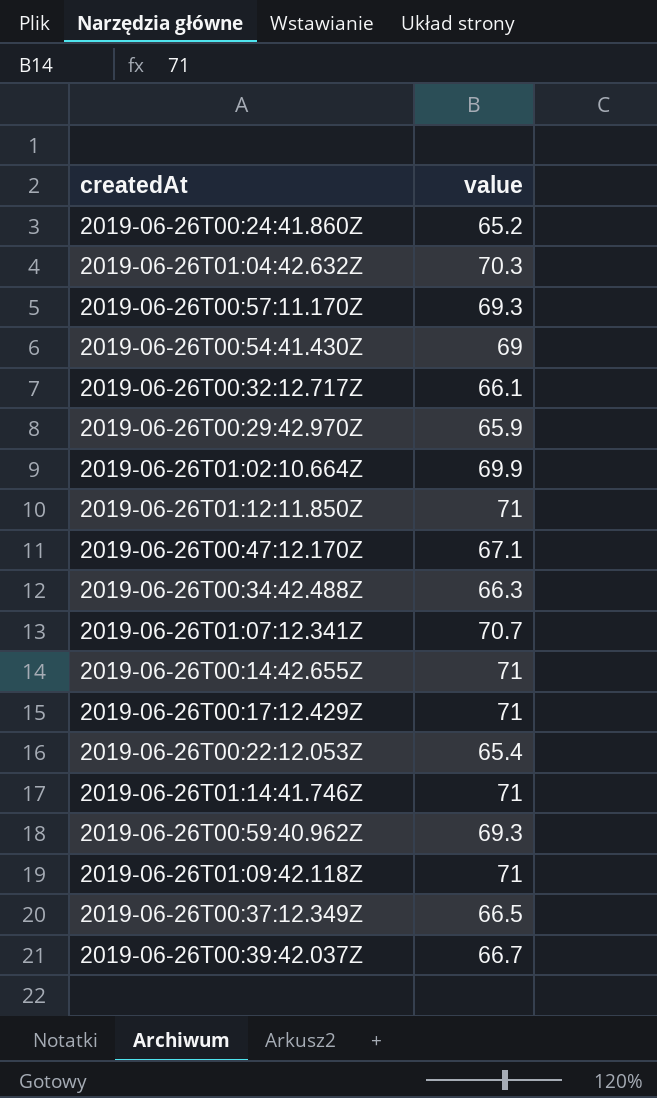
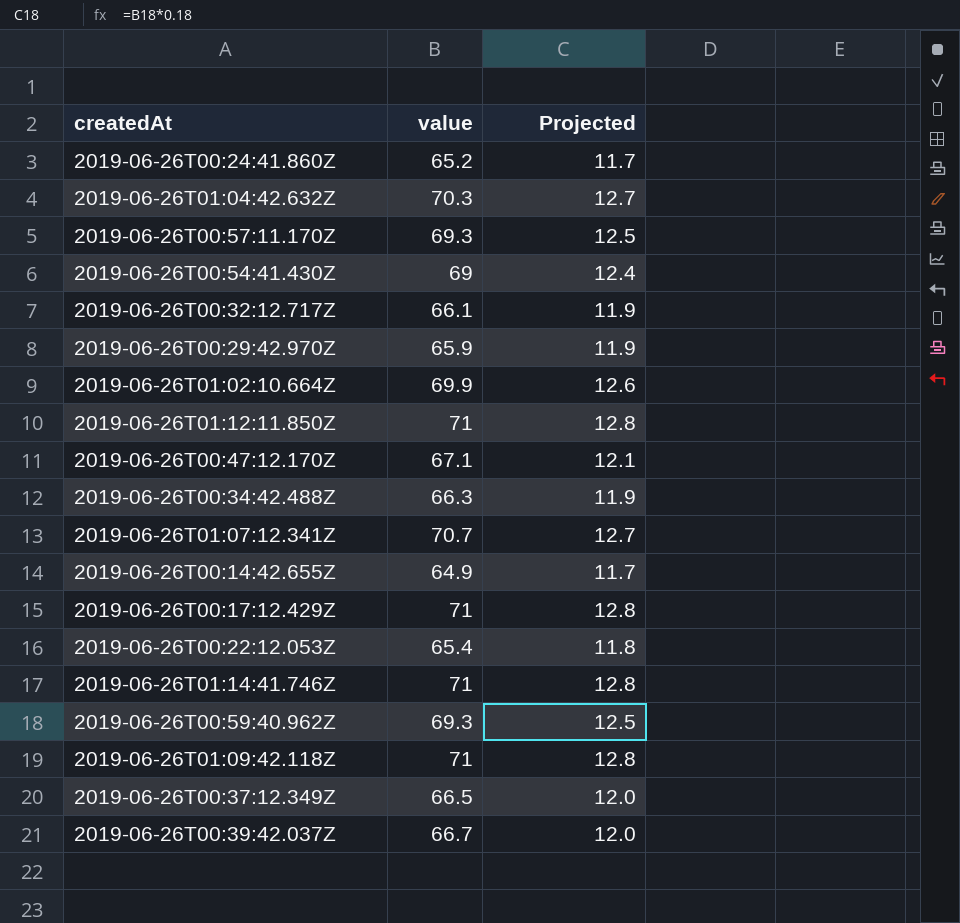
column Projected | formula: none -> [value] * 0.18
2019-06-26T00:14:42.655Z | value: 71 -> 64.9

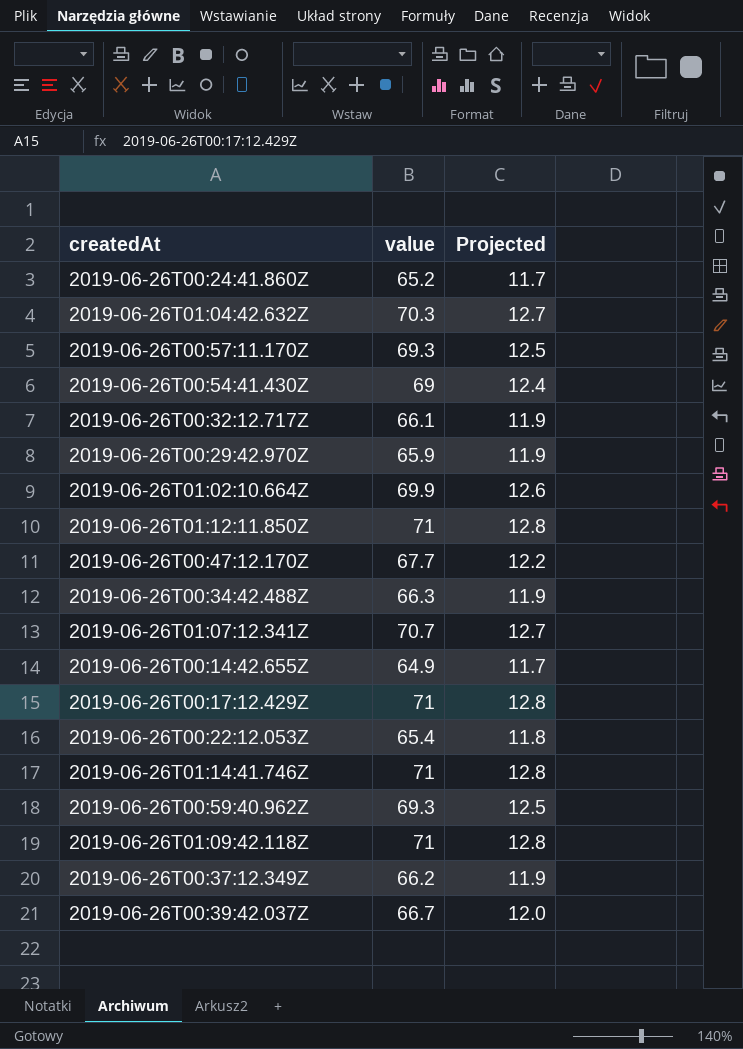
2019-06-26T00:47:12.170Z | value: 67.1 -> 67.7
2019-06-26T00:47:12.170Z | Projected: 12.1 -> 12.2
2019-06-26T00:37:12.349Z | value: 66.5 -> 66.2
2019-06-26T00:37:12.349Z | Projected: 12.0 -> 11.9

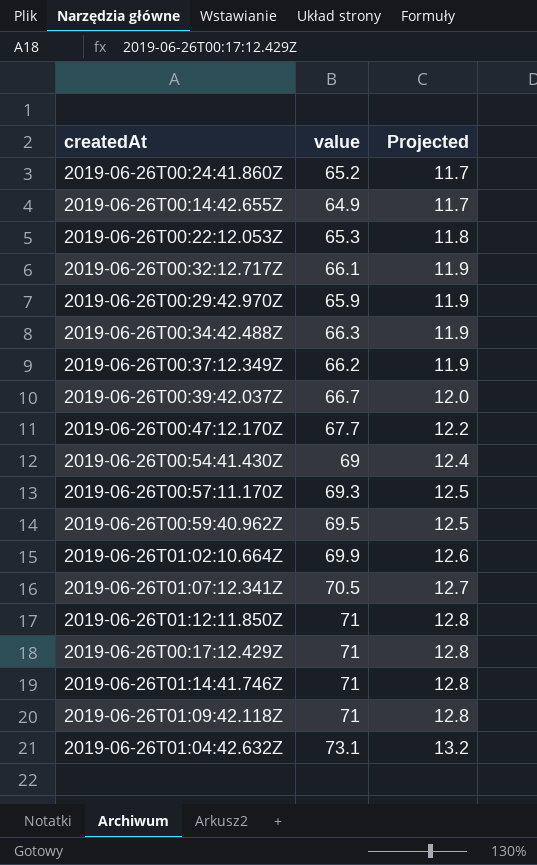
row order: none -> Projected ascending
2019-06-26T00:22:12.053Z | value: 65.4 -> 65.3
2019-06-26T00:59:40.962Z | value: 69.3 -> 69.5
2019-06-26T01:07:12.341Z | value: 70.7 -> 70.5
2019-06-26T01:04:42.632Z | value: 70.3 -> 73.1
2019-06-26T01:04:42.632Z | Projected: 12.7 -> 13.2

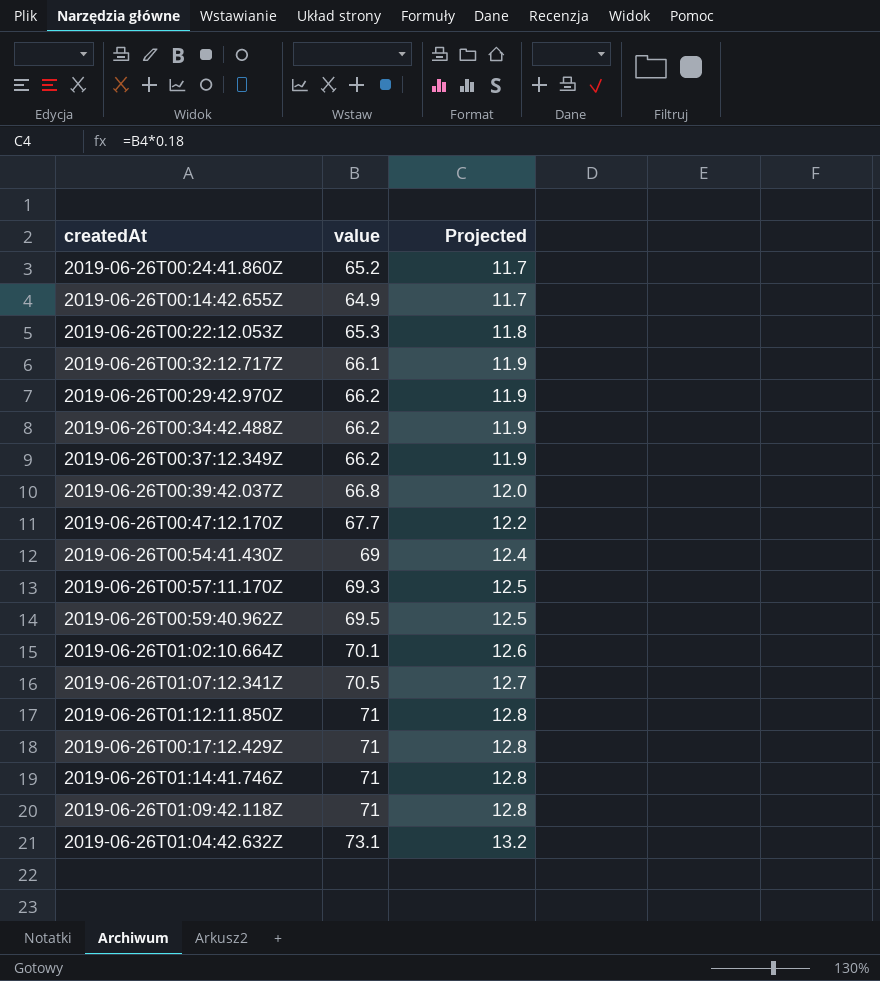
2019-06-26T00:29:42.970Z | value: 65.9 -> 66.2
2019-06-26T00:34:42.488Z | value: 66.3 -> 66.2
2019-06-26T00:39:42.037Z | value: 66.7 -> 66.8
2019-06-26T01:02:10.664Z | value: 69.9 -> 70.1

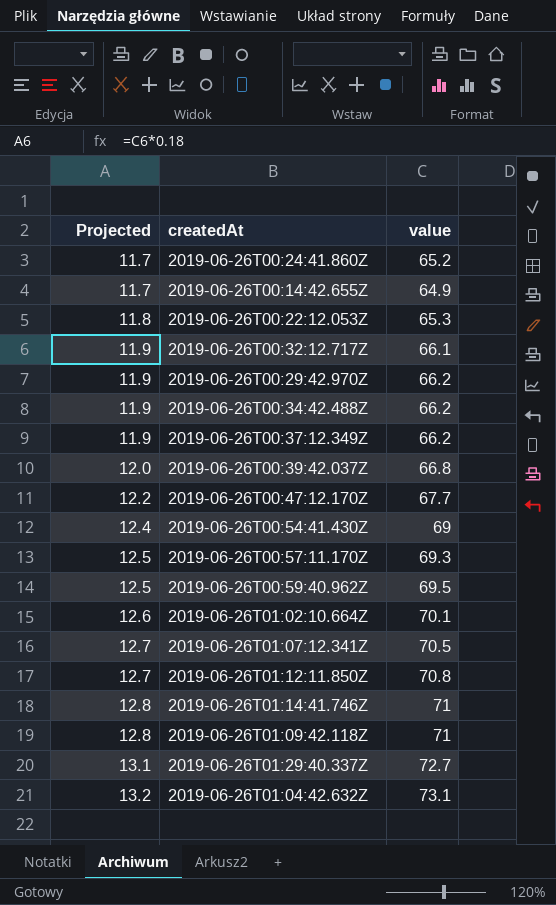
column Projected | position: 3 -> 1
row 2019-06-26T00:17:12.429Z: 71 | 12.8 -> none
2019-06-26T01:12:11.850Z | Projected: 12.8 -> 12.7
2019-06-26T01:12:11.850Z | value: 71 -> 70.8
row 2019-06-26T01:29:40.337Z: none -> 13.1 | 72.7

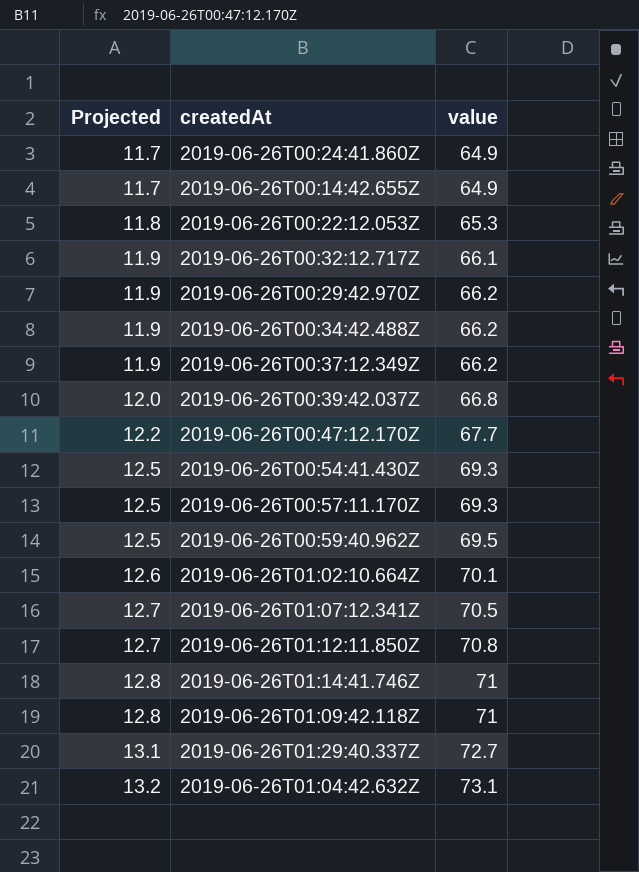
2019-06-26T00:24:41.860Z | value: 65.2 -> 64.9
2019-06-26T00:54:41.430Z | Projected: 12.4 -> 12.5
2019-06-26T00:54:41.430Z | value: 69 -> 69.3

